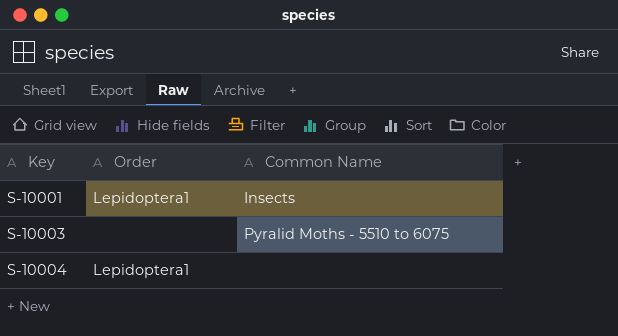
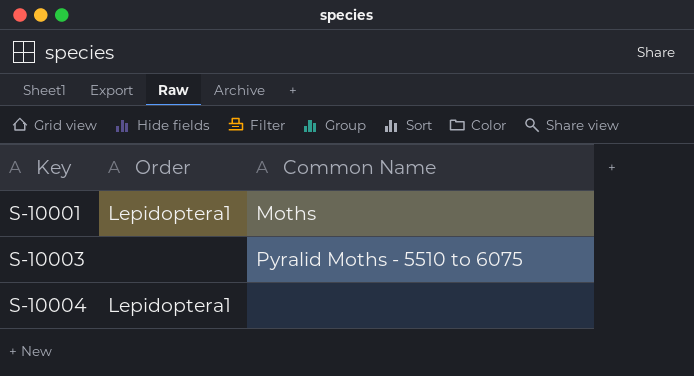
S-10001 | Common Name: Insects -> Moths

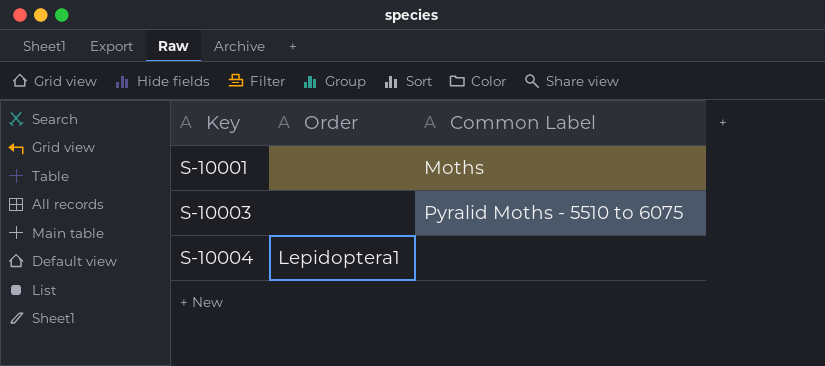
column name: Common Name -> Common Label
S-10001 | Order: Lepidoptera1 -> none

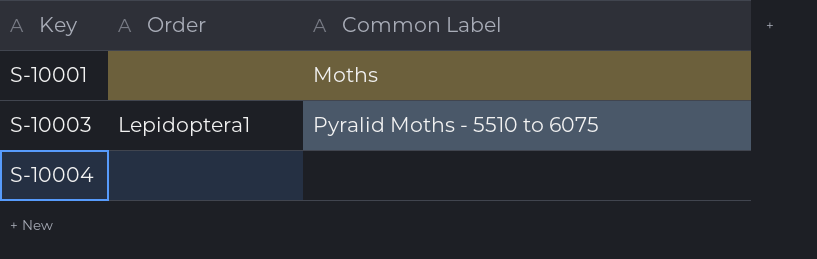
S-10003 | Order: none -> Lepidoptera1
S-10004 | Order: Lepidoptera1 -> none

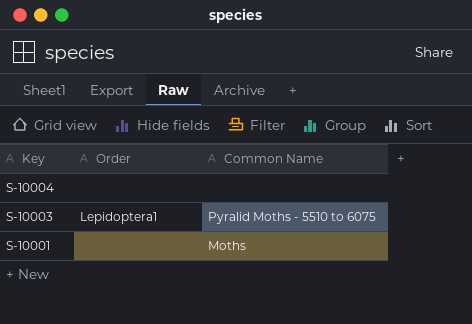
row order: Key ascending -> Key descending
column name: Common Label -> Common Name

